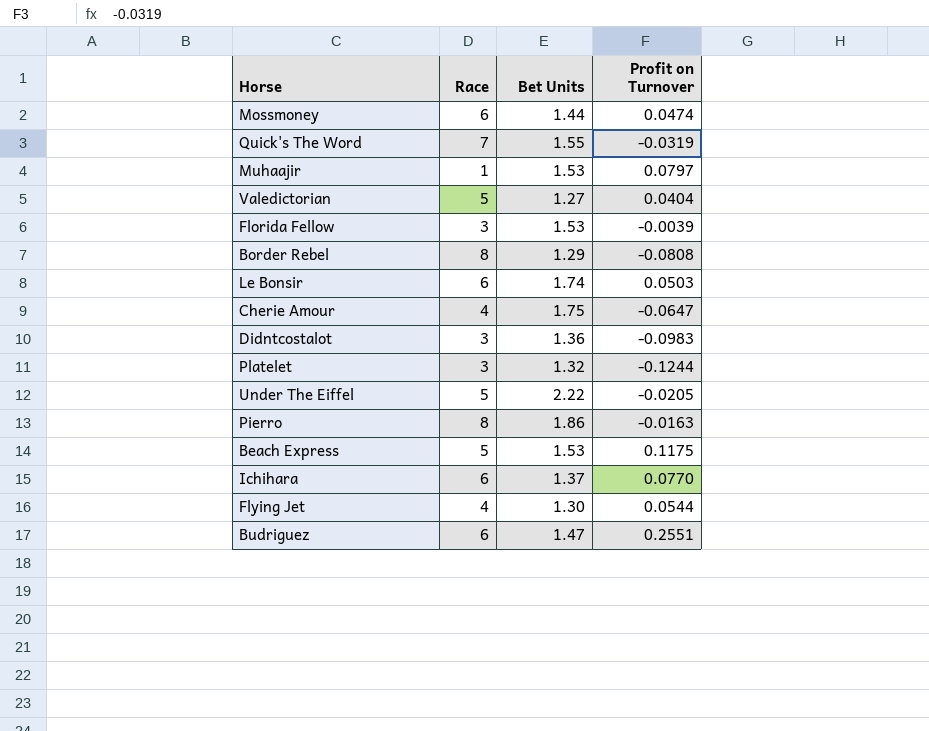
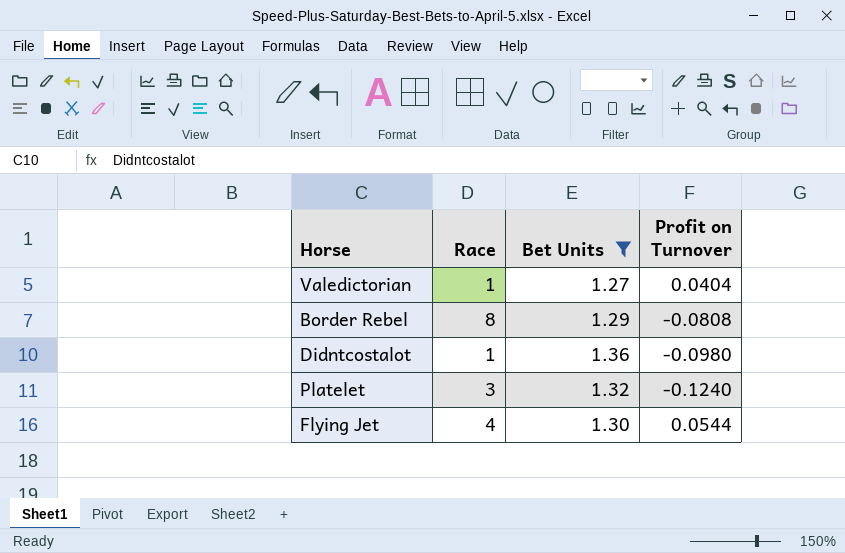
filter: none -> Bet Units <= 1.36
Valedictorian | Race: 5 -> 1
Didntcostalot | Race: 3 -> 1
Didntcostalot | Profit on Turnover: -0.0983 -> -0.0980
Platelet | Profit on Turnover: -0.1244 -> -0.1240

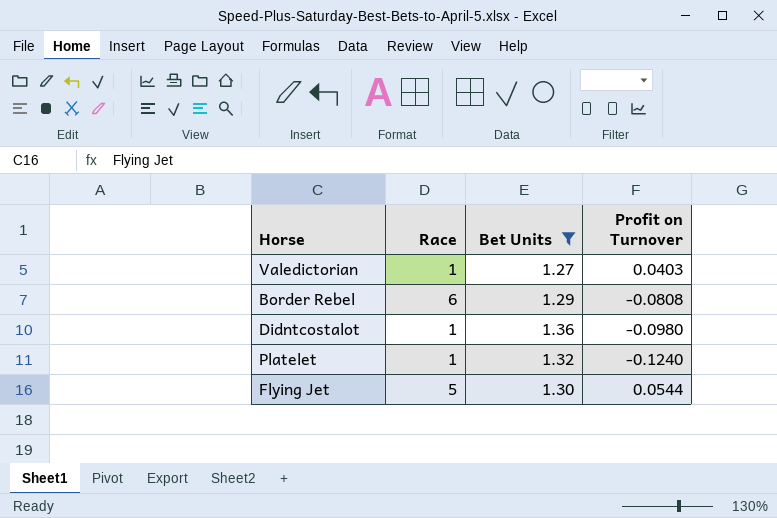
Valedictorian | Profit on Turnover: 0.0404 -> 0.0403
Border Rebel | Race: 8 -> 6
Platelet | Race: 3 -> 1
Flying Jet | Race: 4 -> 5

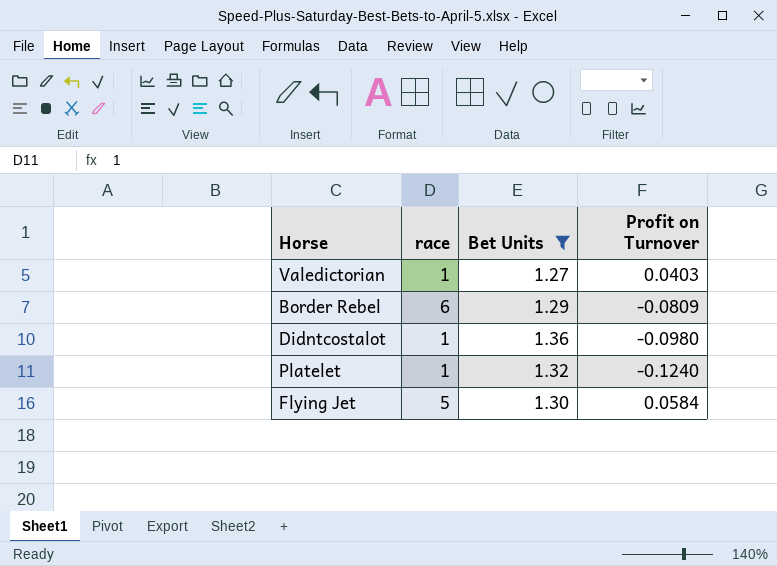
column name: Race -> race
Border Rebel | Profit on Turnover: -0.0808 -> -0.0809
Flying Jet | Profit on Turnover: 0.0544 -> 0.0584

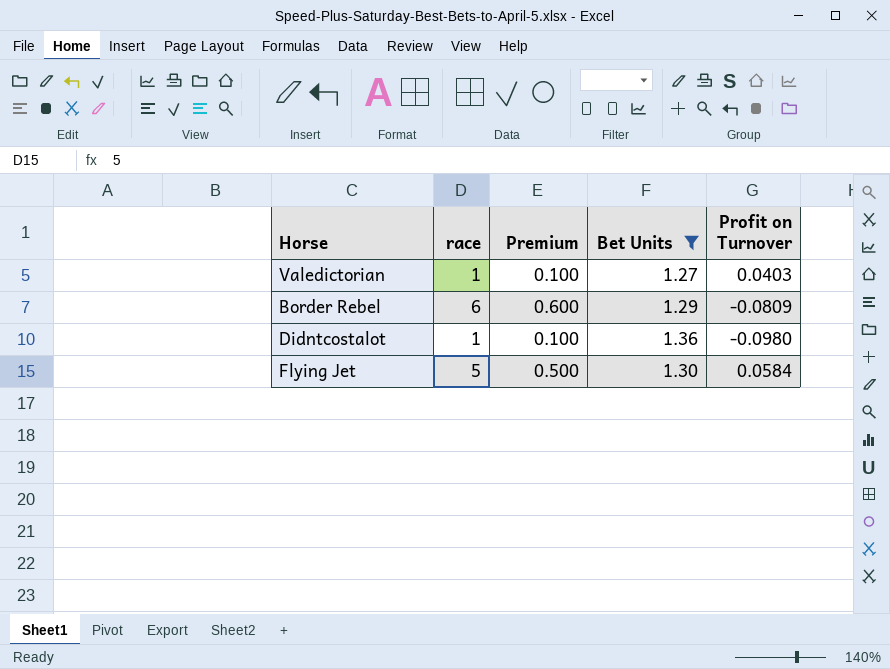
column Premium | formula: none -> [race] * 0.1
row Platelet: 1 | 1.32 | -0.1240 -> none

